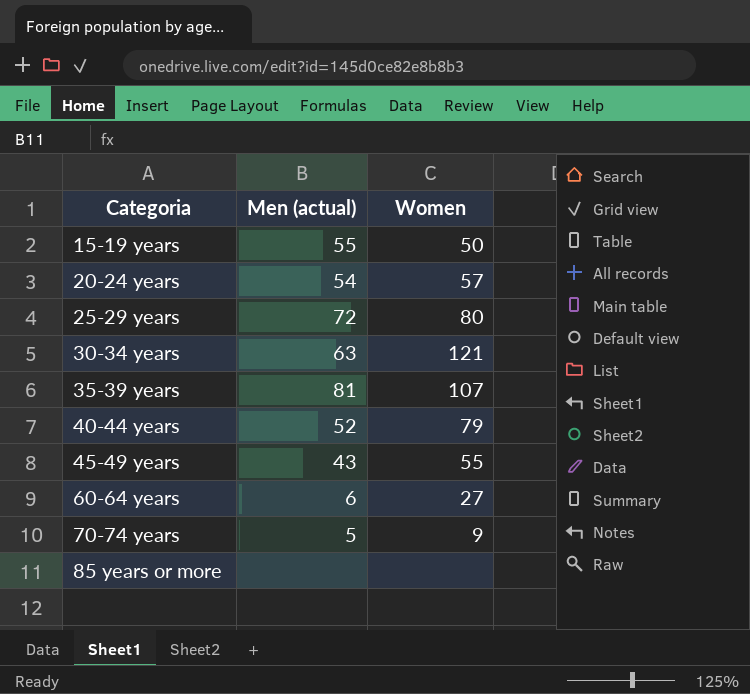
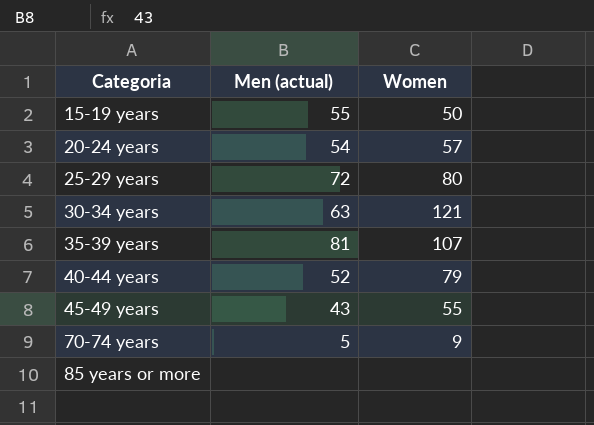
row 60-64 years: 6 | 27 -> none

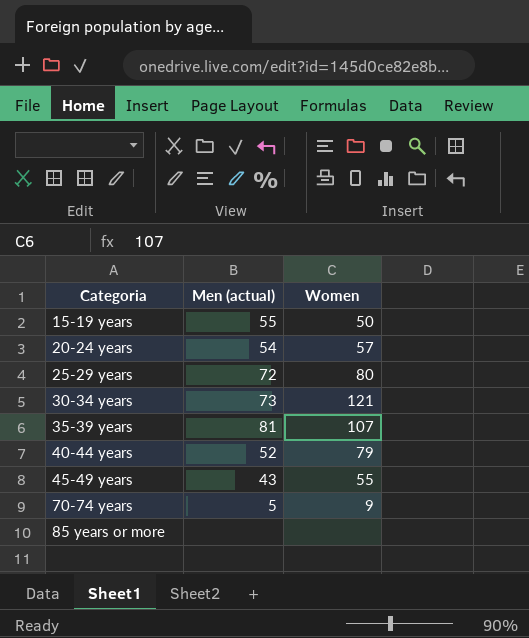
30-34 years | Men (actual): 63 -> 73

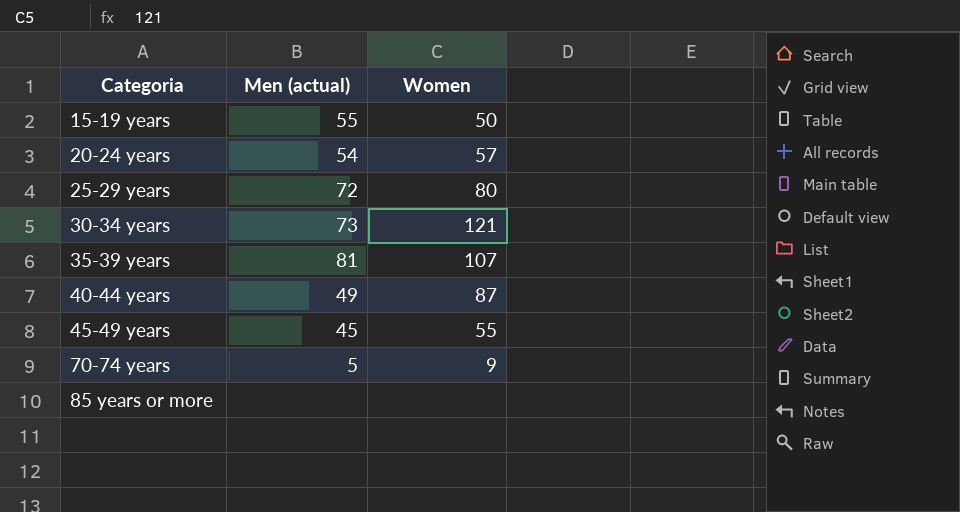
40-44 years | Men (actual): 52 -> 49
40-44 years | Women: 79 -> 87
45-49 years | Men (actual): 43 -> 45

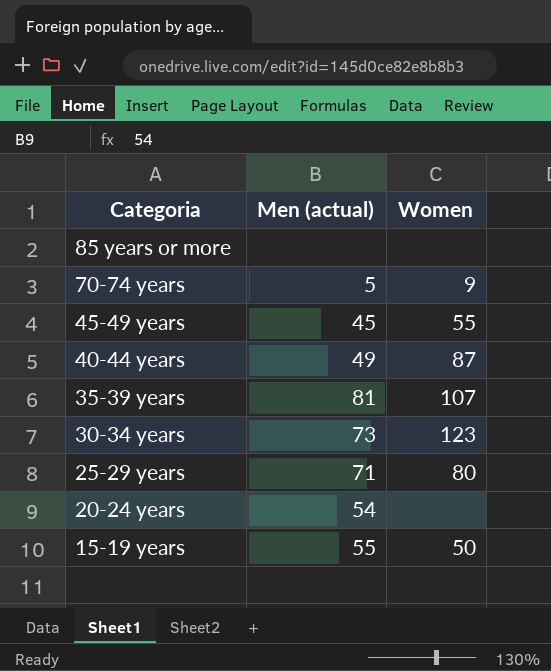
row order: Categoria ascending -> Categoria descending
30-34 years | Women: 121 -> 123
25-29 years | Men (actual): 72 -> 71
20-24 years | Women: 57 -> none

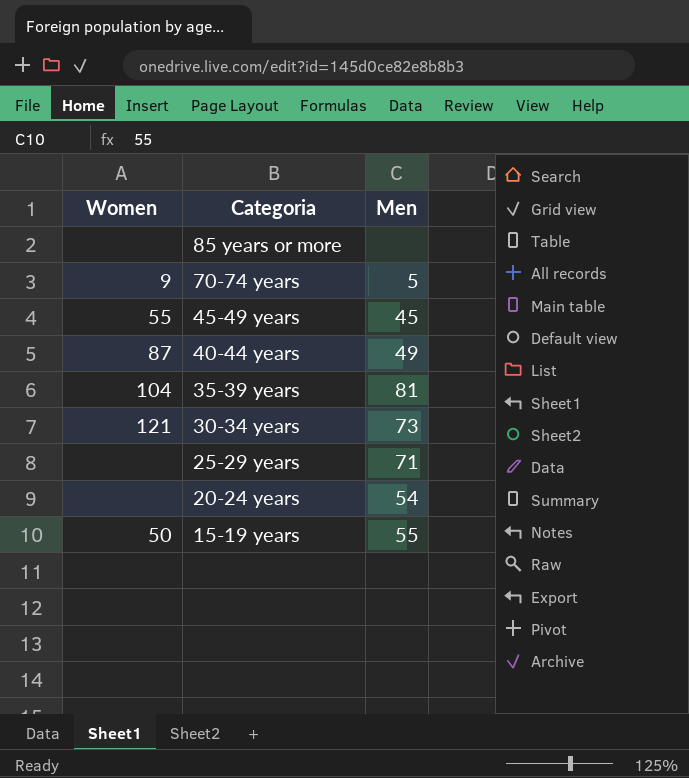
column Women | position: 3 -> 1
column name: Men (actual) -> Men
35-39 years | Women: 107 -> 104
30-34 years | Women: 123 -> 121
25-29 years | Women: 80 -> none

